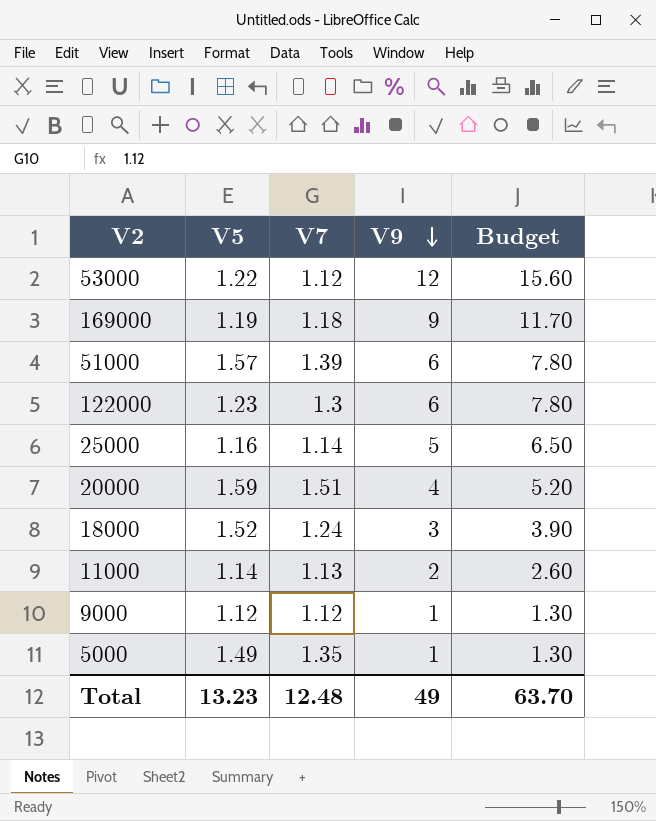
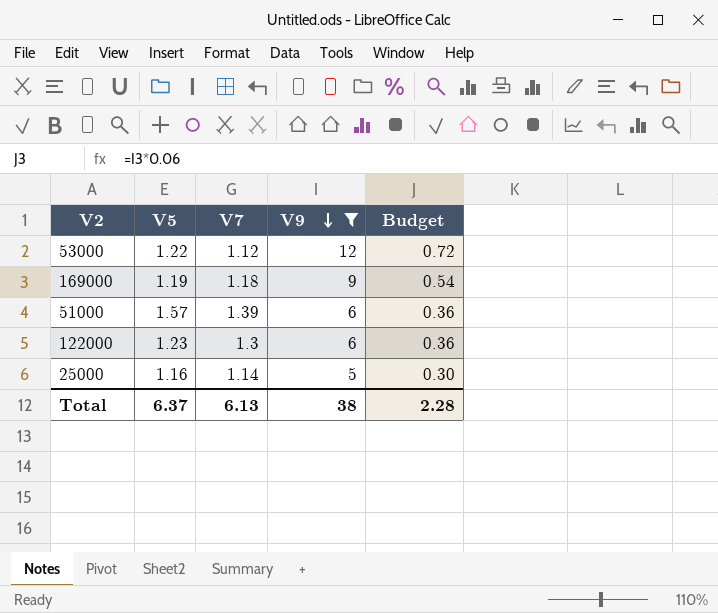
filter: none -> V9 >= 5
column Budget | formula: [V9] * 1.3 -> [V9] * 0.06
Total | V5: 13.23 -> 6.37
Total | V7: 12.48 -> 6.13
Total | V9: 49 -> 38
Total | Budget: 63.70 -> 2.28

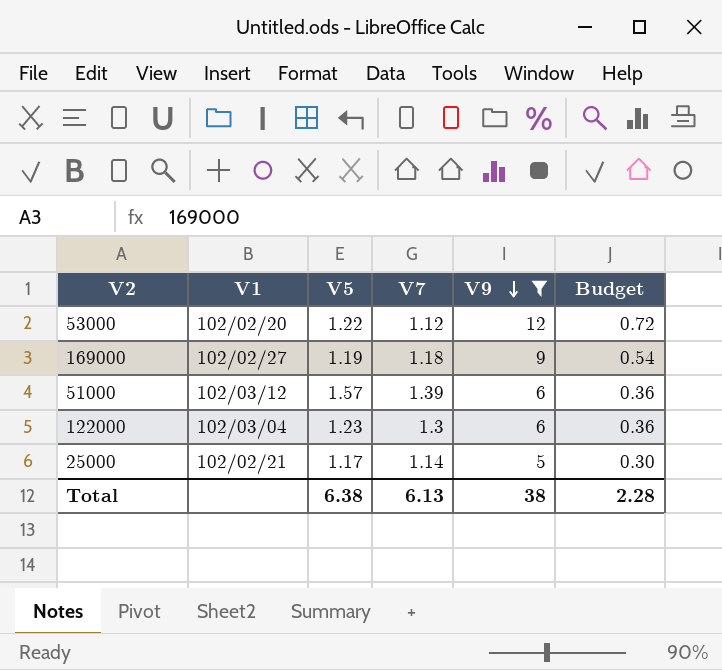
column V1 | position: none -> 2
25000 | V5: 1.16 -> 1.17
Total | V5: 6.37 -> 6.38

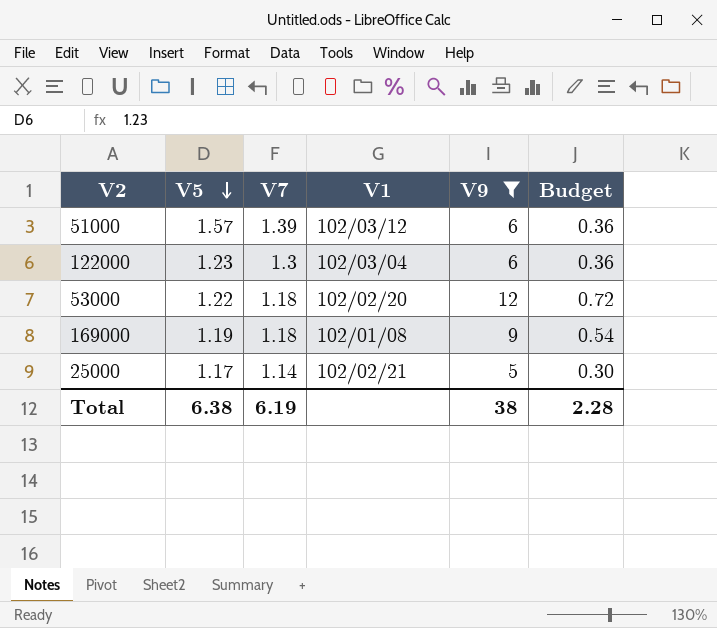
row order: V9 descending -> V5 descending
column V1 | position: 2 -> 4
53000 | V7: 1.12 -> 1.18
169000 | V1: 102/02/27 -> 102/01/08
Total | V7: 6.13 -> 6.19

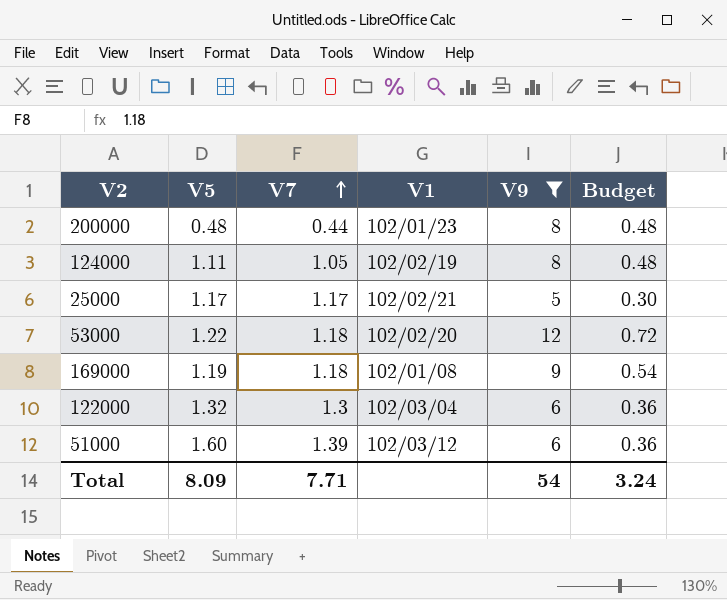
row order: V5 descending -> V7 ascending
row 200000: none -> 0.48 | 0.44 | 102/01/23 | 8 | 0.48
row 124000: none -> 1.11 | 1.05 | 102/02/19 | 8 | 0.48
25000 | V7: 1.14 -> 1.17
122000 | V5: 1.23 -> 1.32
51000 | V5: 1.57 -> 1.60
Total | V5: 6.38 -> 8.09
Total | V7: 6.19 -> 7.71
Total | V9: 38 -> 54
Total | Budget: 2.28 -> 3.24

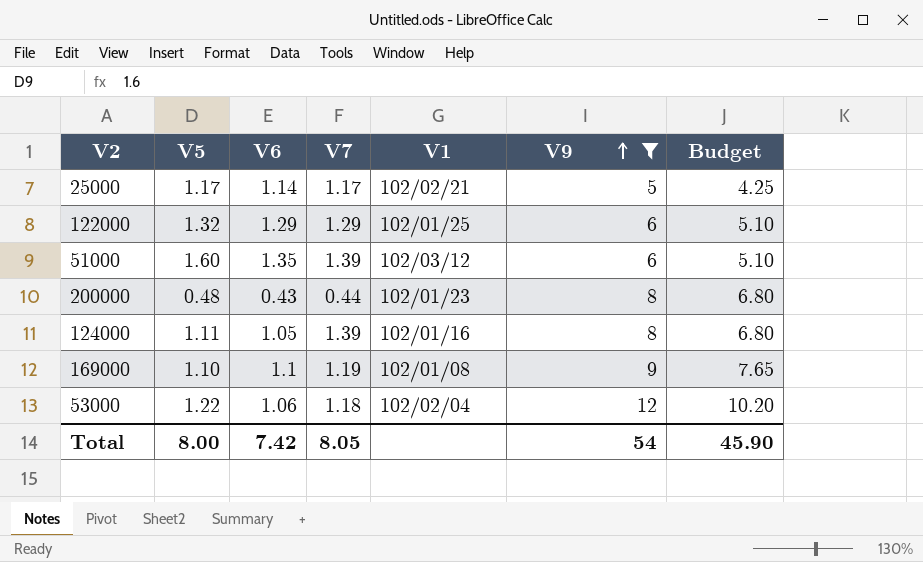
row order: V7 ascending -> V9 ascending
column V6 | position: none -> 3
column Budget | formula: [V9] * 0.06 -> [V9] * 0.85
122000 | V7: 1.3 -> 1.29
122000 | V1: 102/03/04 -> 102/01/25
124000 | V7: 1.05 -> 1.39
124000 | V1: 102/02/19 -> 102/01/16
169000 | V5: 1.19 -> 1.10
169000 | V7: 1.18 -> 1.19
53000 | V1: 102/02/20 -> 102/02/04
Total | V5: 8.09 -> 8.00
Total | V7: 7.71 -> 8.05
Total | Budget: 3.24 -> 45.90

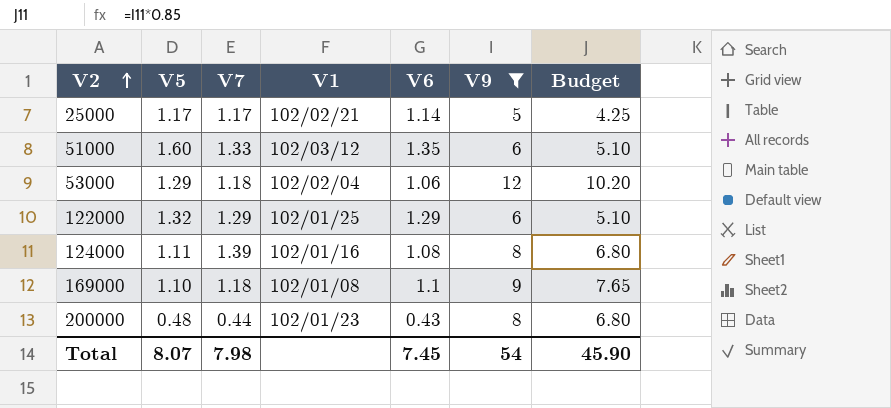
row order: V9 ascending -> V2 ascending
column V6 | position: 3 -> 5
51000 | V7: 1.39 -> 1.33
53000 | V5: 1.22 -> 1.29
124000 | V6: 1.05 -> 1.08
169000 | V7: 1.19 -> 1.18
Total | V5: 8.00 -> 8.07
Total | V7: 8.05 -> 7.98
Total | V6: 7.42 -> 7.45

